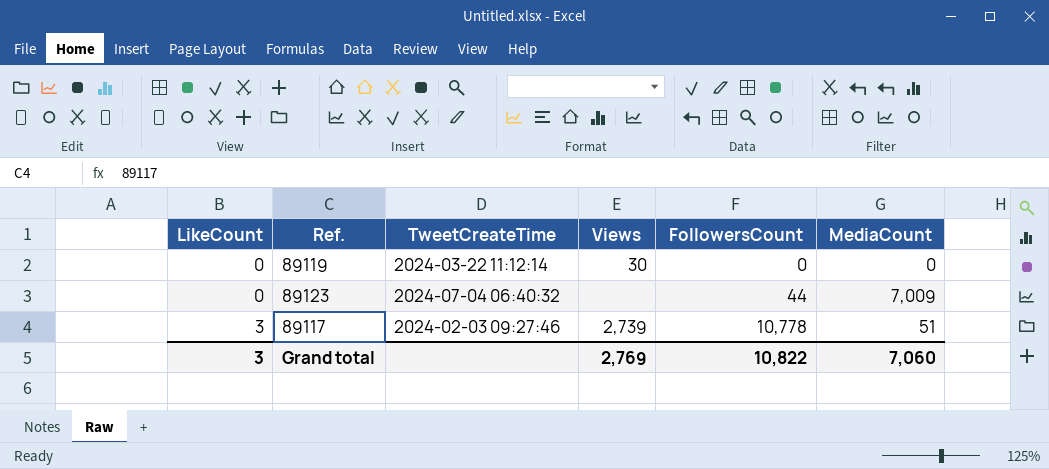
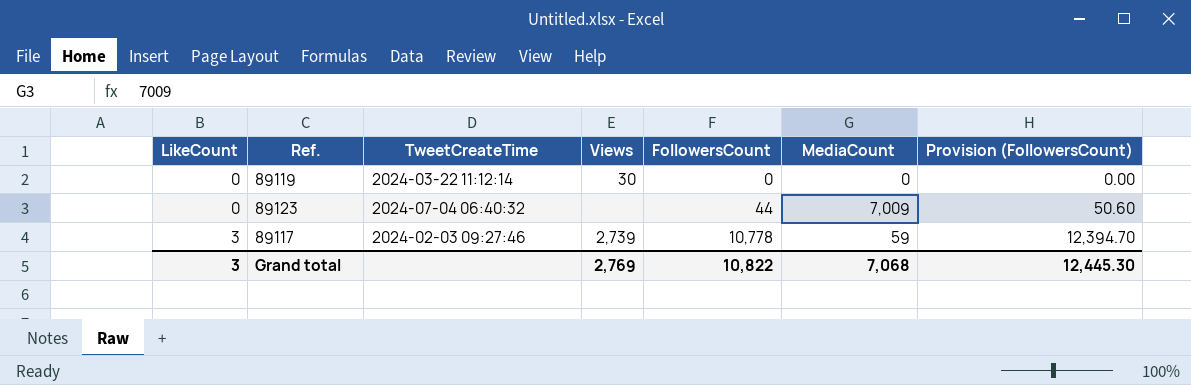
column Provision (FollowersCount) | formula: none -> [FollowersCount] * 1.15
89117 | MediaCount: 51 -> 59
Grand total | MediaCount: 7,060 -> 7,068

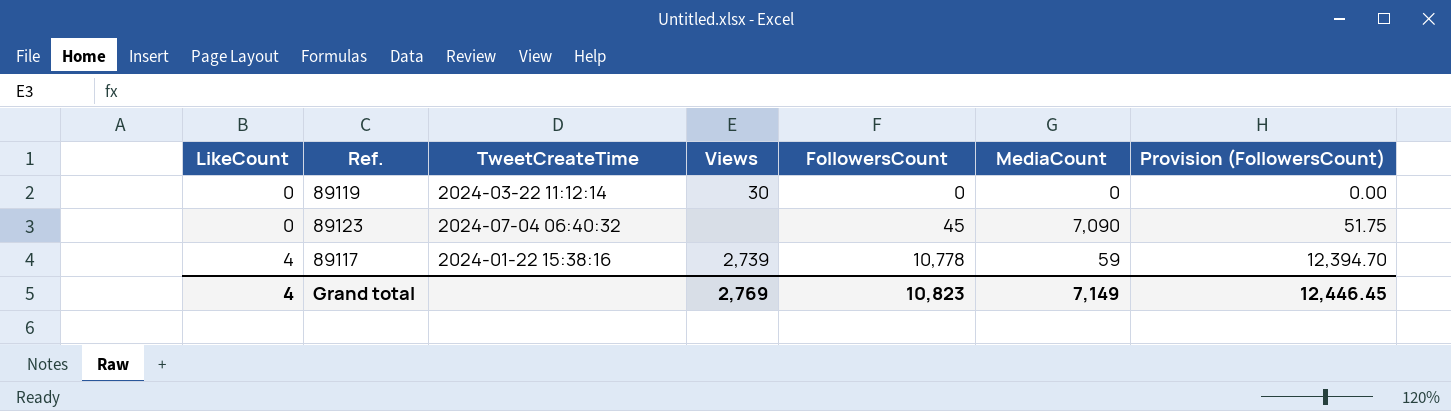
89123 | FollowersCount: 44 -> 45
89123 | MediaCount: 7,009 -> 7,090
89123 | Provision (FollowersCount): 50.60 -> 51.75
89117 | LikeCount: 3 -> 4
89117 | TweetCreateTime: 2024-02-03 09:27:46 -> 2024-01-22 15:38:16
Grand total | LikeCount: 3 -> 4
Grand total | FollowersCount: 10,822 -> 10,823
Grand total | MediaCount: 7,068 -> 7,149
Grand total | Provision (FollowersCount): 12,445.30 -> 12,446.45

